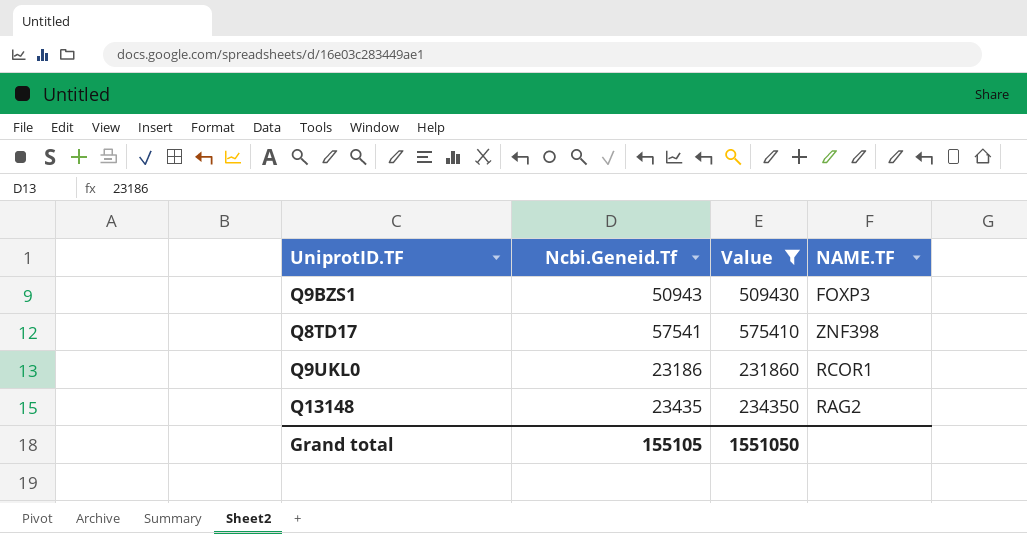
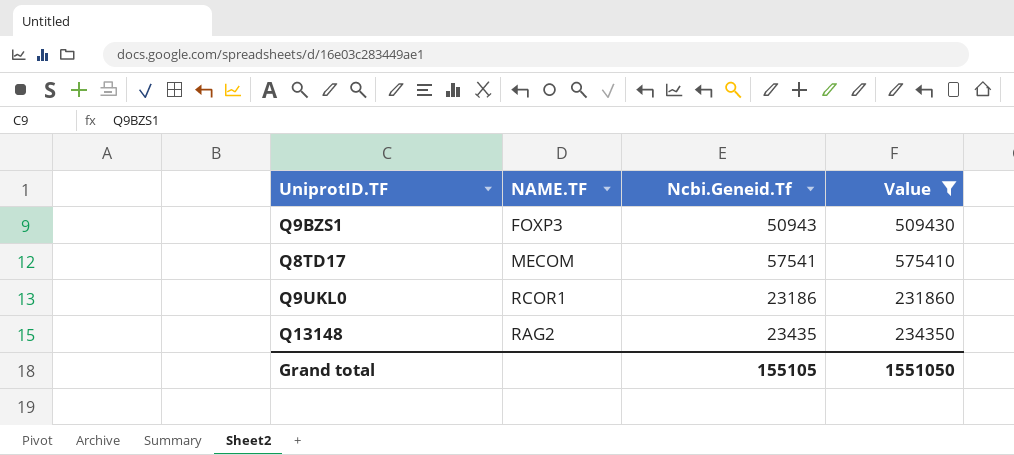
column NAME.TF | position: 4 -> 2
Q8TD17 | NAME.TF: ZNF398 -> MECOM

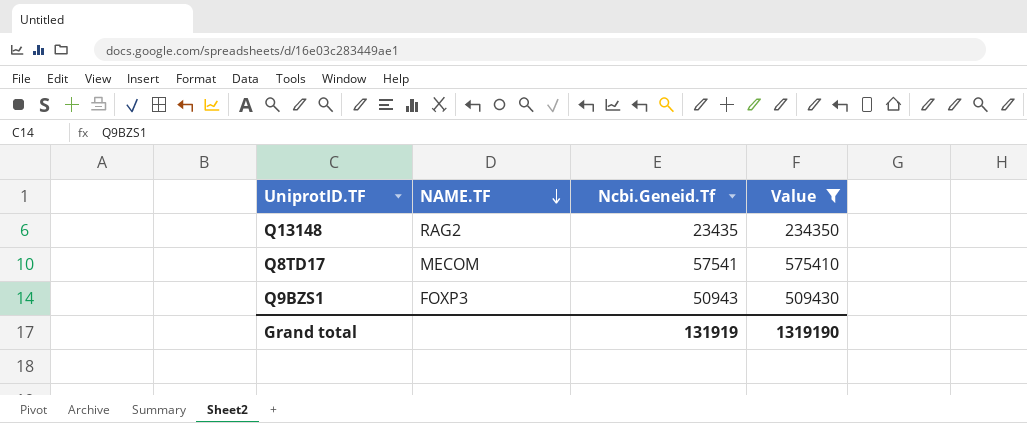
row order: none -> NAME.TF descending
row Q9UKL0: RCOR1 | 23186 | 231860 -> none
Grand total | Ncbi.Geneid.Tf: 155105 -> 131919
Grand total | Value: 1551050 -> 1319190

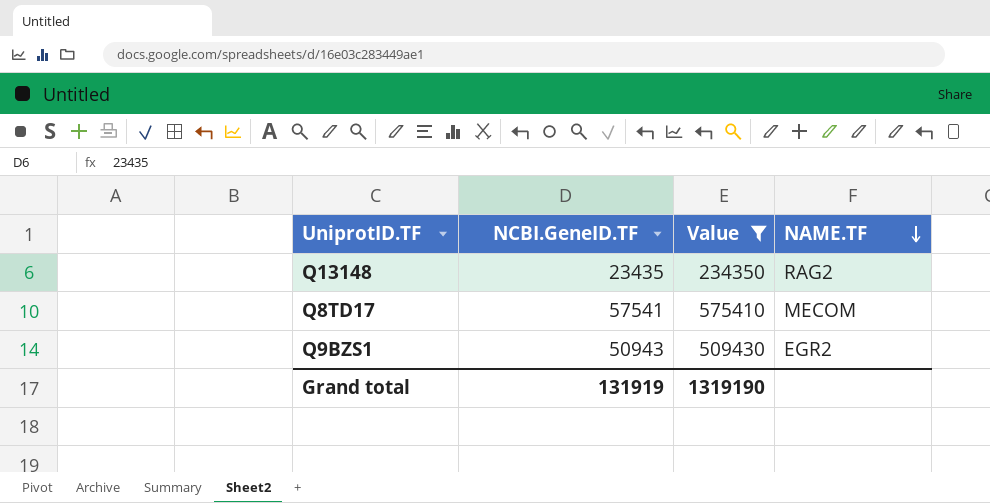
column name: Ncbi.Geneid.Tf -> NCBI.GeneID.TF
column NAME.TF | position: 2 -> 4
Q9BZS1 | NAME.TF: FOXP3 -> EGR2

